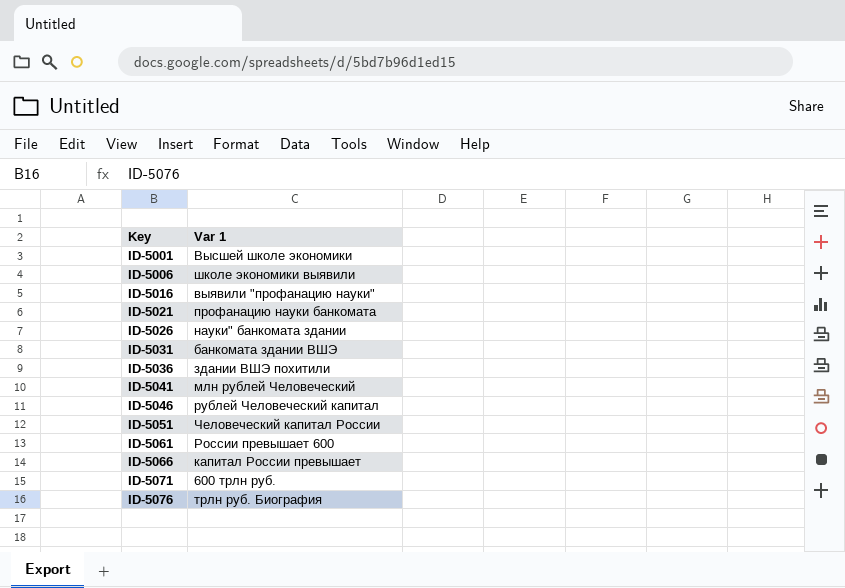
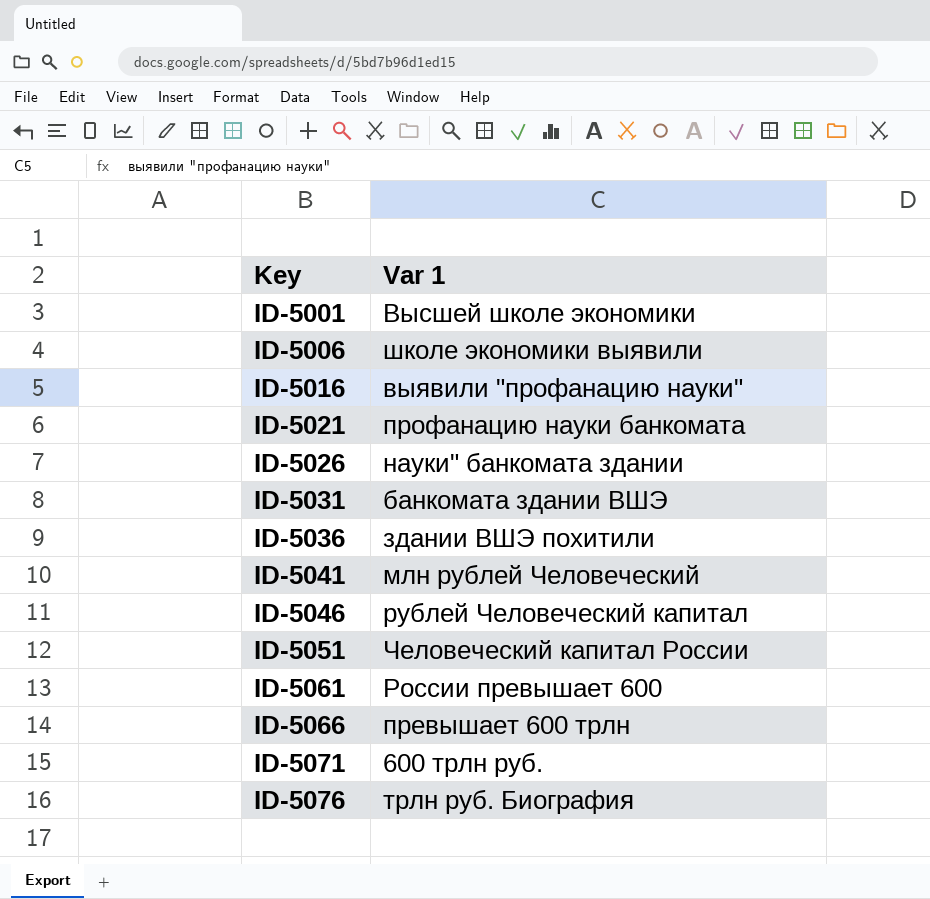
ID-5066 | Var 1: капитал России превышает -> превышает 600 трлн

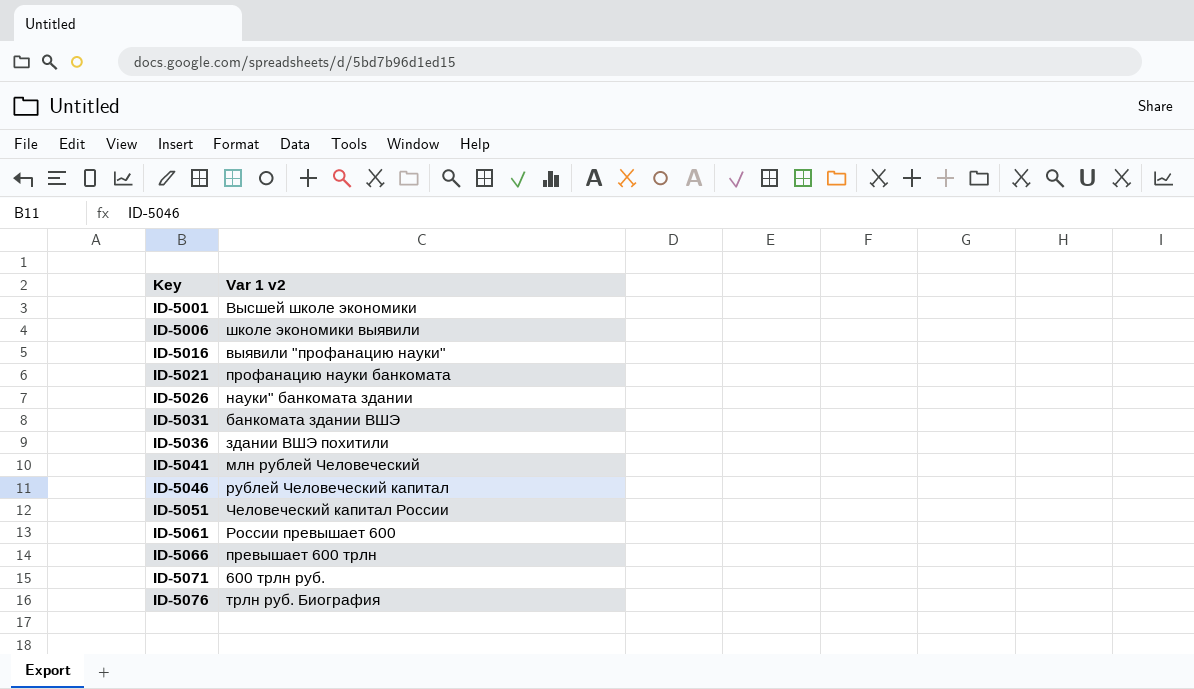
column name: Var 1 -> Var 1 v2

